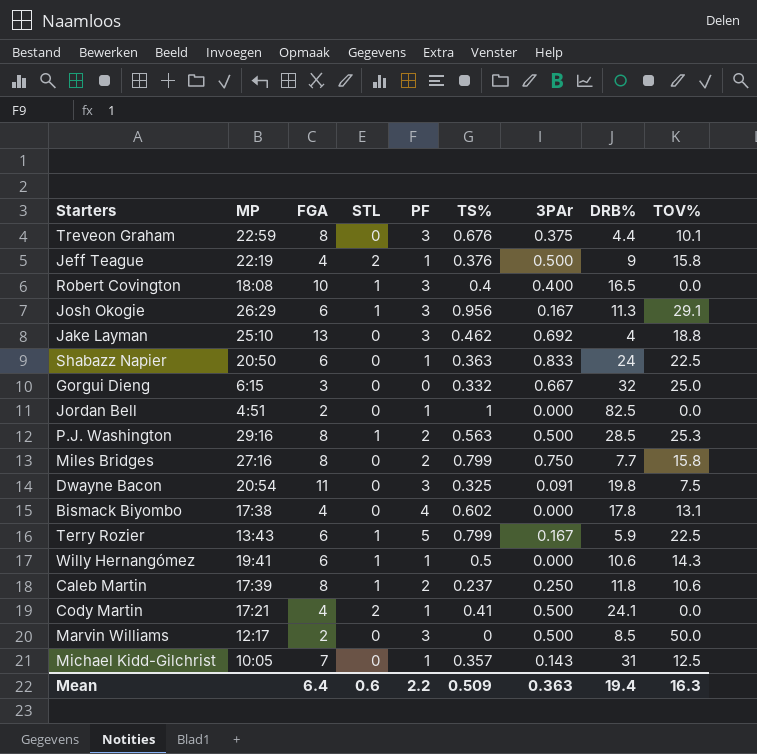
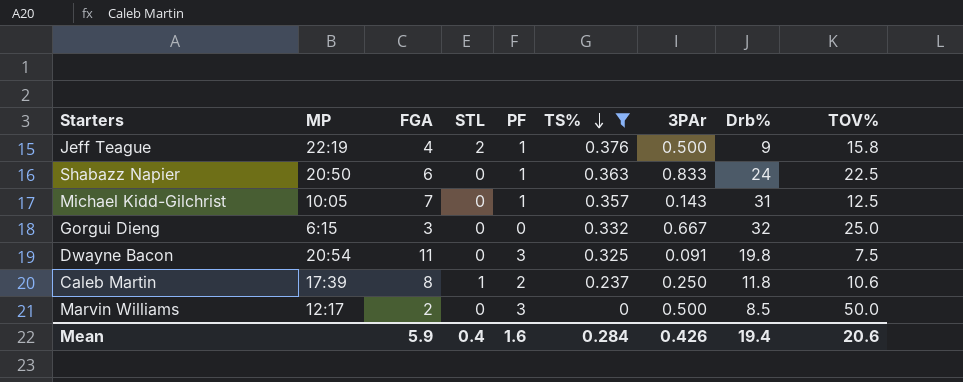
filter: none -> TS% <= 0.376
row order: none -> TS% descending
column name: DRB% -> Drb%
Mean | FGA: 6.4 -> 5.9
Mean | STL: 0.6 -> 0.4
Mean | PF: 2.2 -> 1.6
Mean | TS%: 0.509 -> 0.284
Mean | 3PAr: 0.363 -> 0.426
Mean | TOV%: 16.3 -> 20.6

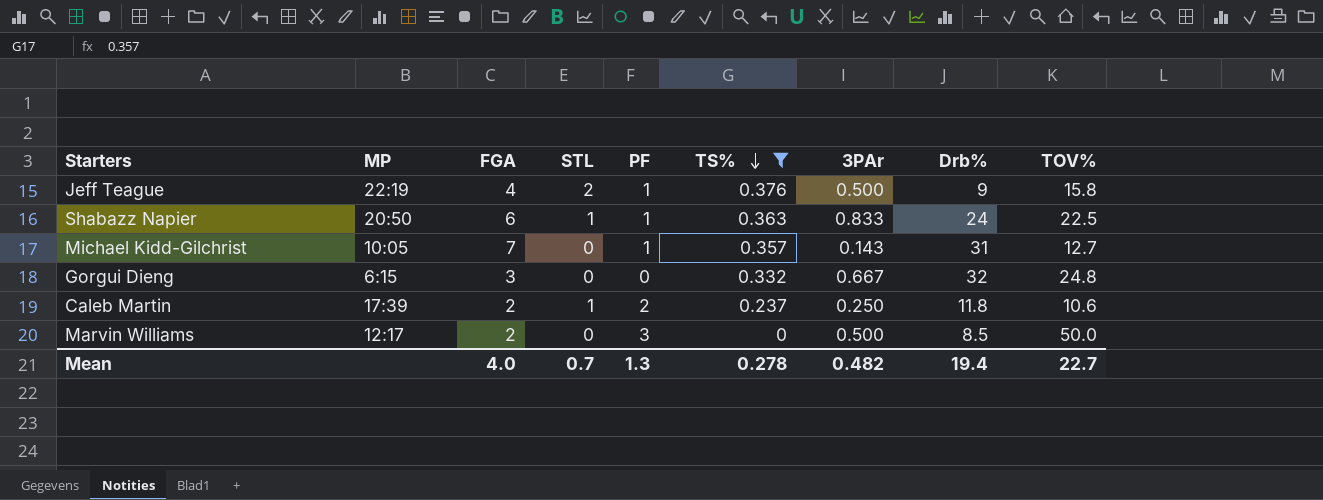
row Dwayne Bacon: 20:54 | 11 | 0 | 3 | 0.325 | 0.091 | 19.8 | 7.5 -> none
Shabazz Napier | STL: 0 -> 1
Michael Kidd-Gilchrist | TOV%: 12.5 -> 12.7
Gorgui Dieng | TOV%: 25.0 -> 24.8
Caleb Martin | FGA: 8 -> 2
Mean | FGA: 5.9 -> 4.0
Mean | STL: 0.4 -> 0.7
Mean | PF: 1.6 -> 1.3
Mean | TS%: 0.284 -> 0.278
Mean | 3PAr: 0.426 -> 0.482
Mean | TOV%: 20.6 -> 22.7

